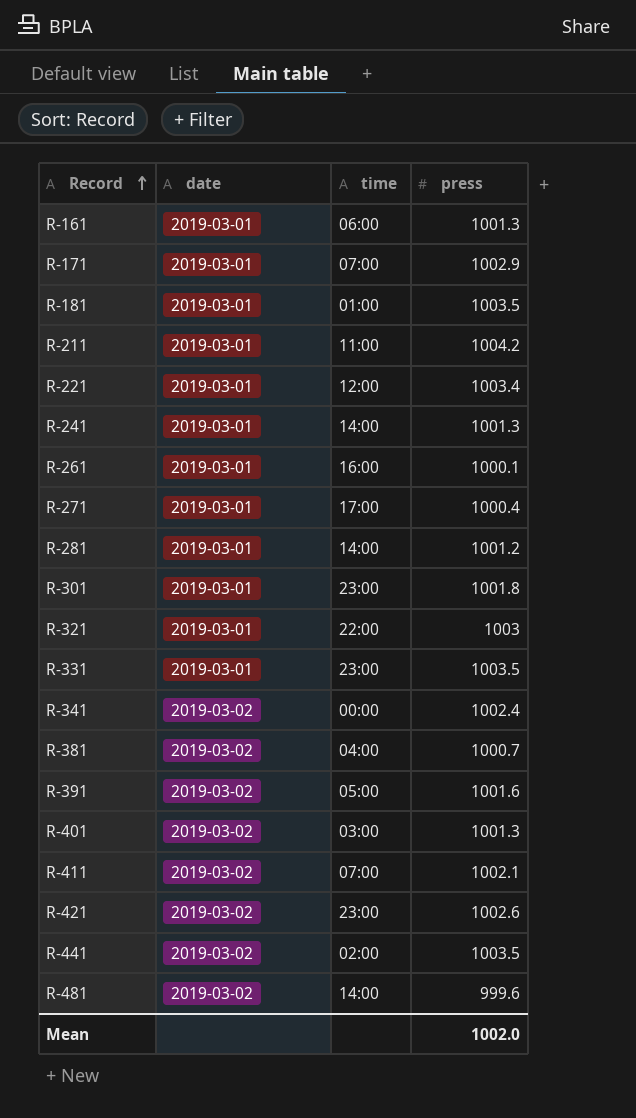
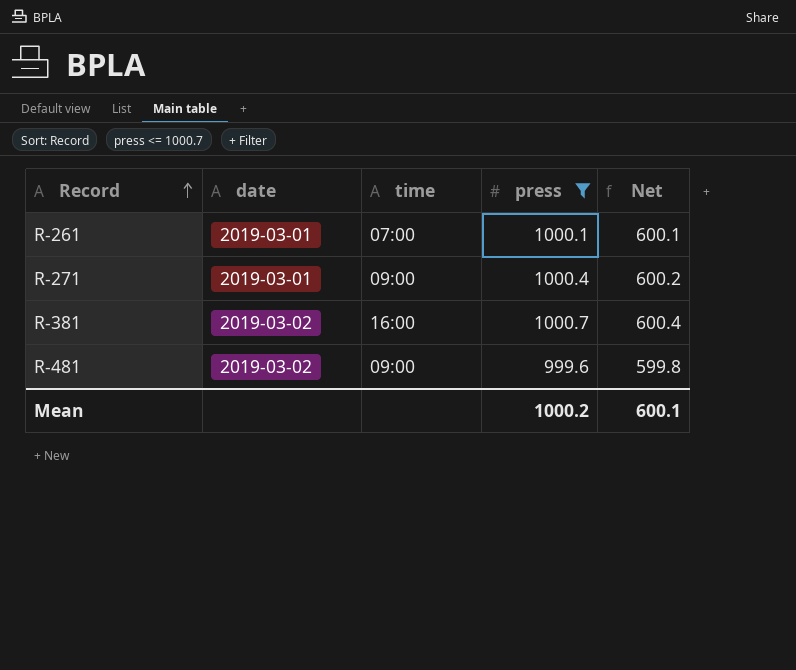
filter: none -> press <= 1000.7
column Net | formula: none -> [press] * 0.6
R-261 | time: 16:00 -> 07:00
R-271 | time: 17:00 -> 09:00
R-381 | time: 04:00 -> 16:00
R-481 | time: 14:00 -> 09:00
Mean | press: 1002.0 -> 1000.2

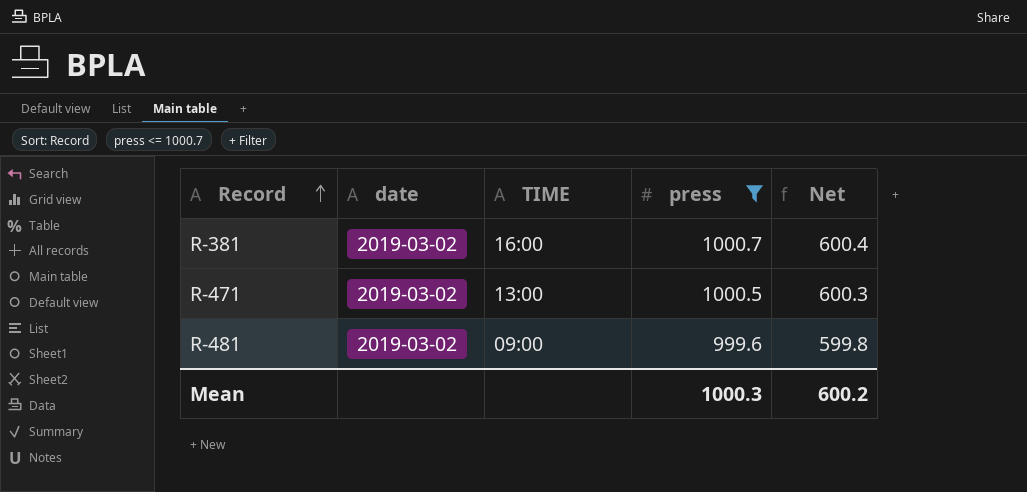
column name: time -> TIME
row R-261: 2019-03-01 | 07:00 | 1000.1 | 600.1 -> none
row R-271: 2019-03-01 | 09:00 | 1000.4 | 600.2 -> none
row R-471: none -> 2019-03-02 | 13:00 | 1000.5 | 600.3
Mean | press: 1000.2 -> 1000.3
Mean | Net: 600.1 -> 600.2

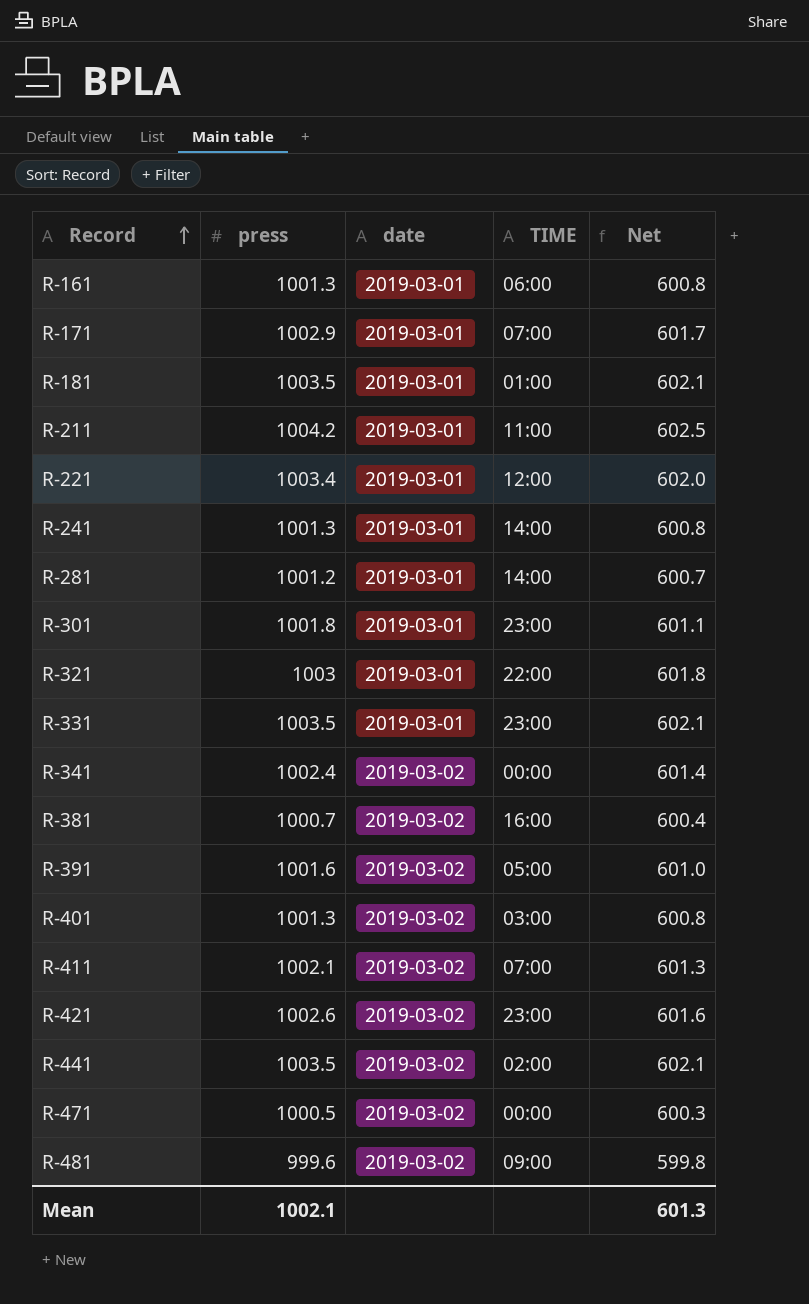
filter: press <= 1000.7 -> none
column press | position: 4 -> 2
R-471 | TIME: 13:00 -> 00:00
Mean | press: 1000.3 -> 1002.1
Mean | Net: 600.2 -> 601.3

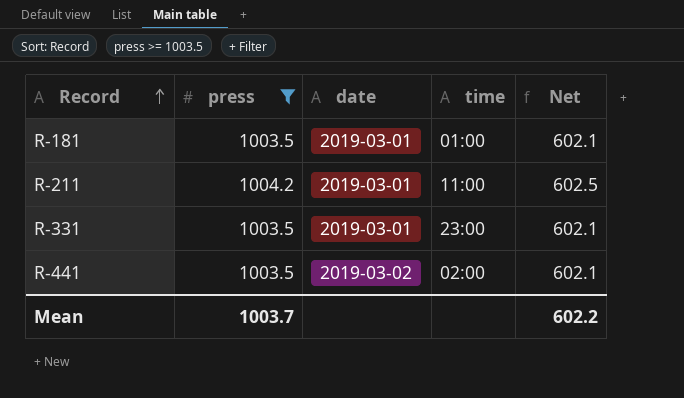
filter: none -> press >= 1003.5
column name: TIME -> time
Mean | press: 1002.1 -> 1003.7
Mean | Net: 601.3 -> 602.2

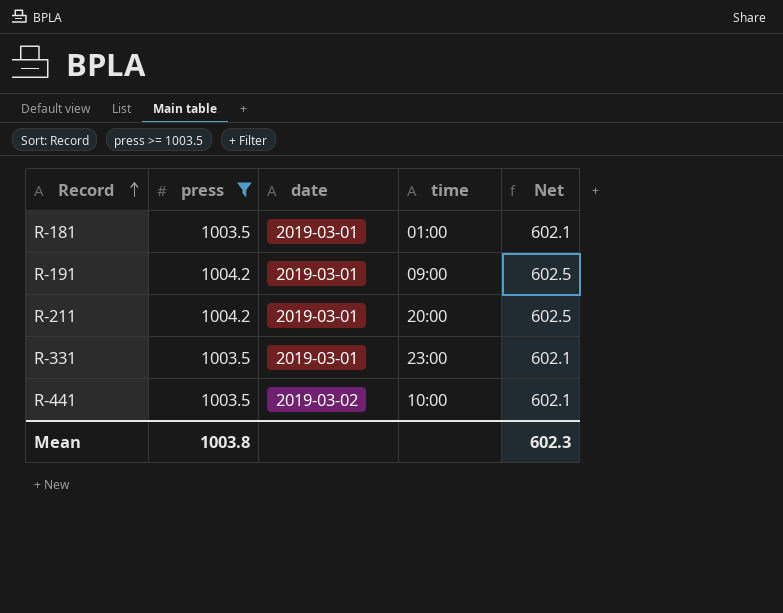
row R-191: none -> 1004.2 | 2019-03-01 | 09:00 | 602.5
R-211 | time: 11:00 -> 20:00
R-441 | time: 02:00 -> 10:00
Mean | press: 1003.7 -> 1003.8
Mean | Net: 602.2 -> 602.3

